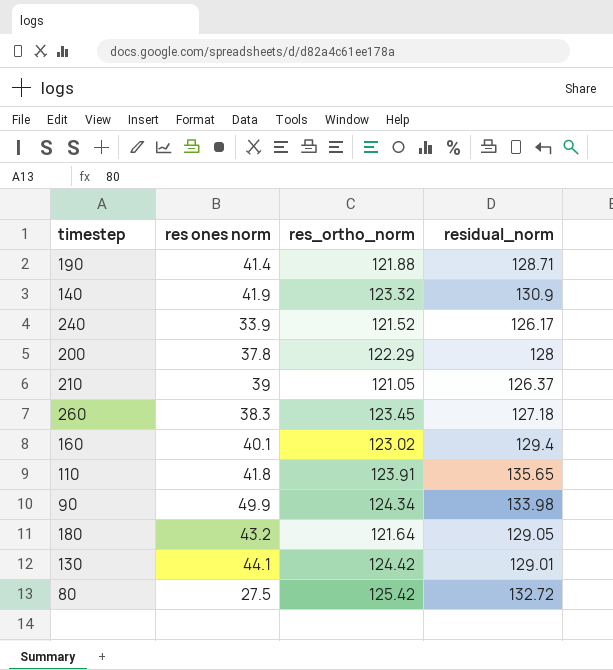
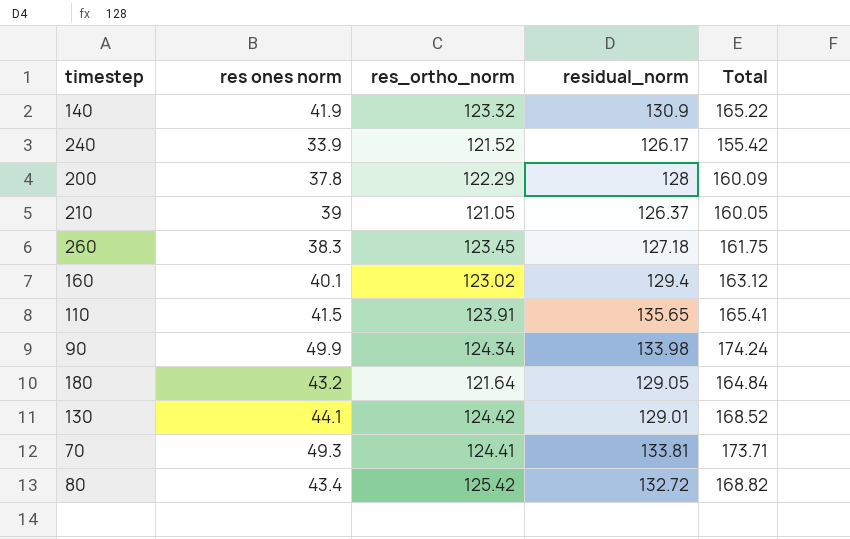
column Total | formula: none -> [res ones norm] + [res_ortho_norm]
row 190: 41.4 | 121.88 | 128.71 -> none
110 | res ones norm: 41.8 -> 41.5
row 70: none -> 49.3 | 124.41 | 133.81 | 173.71
80 | res ones norm: 27.5 -> 43.4

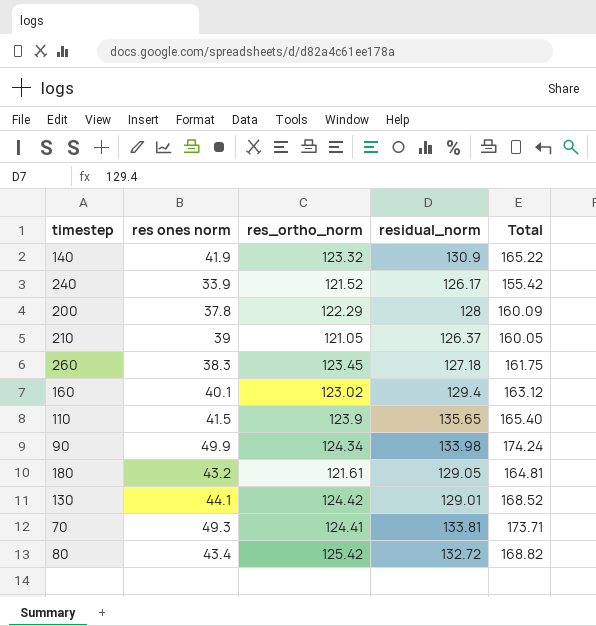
110 | res_ortho_norm: 123.91 -> 123.9
110 | Total: 165.41 -> 165.40
180 | res_ortho_norm: 121.64 -> 121.61
180 | Total: 164.84 -> 164.81

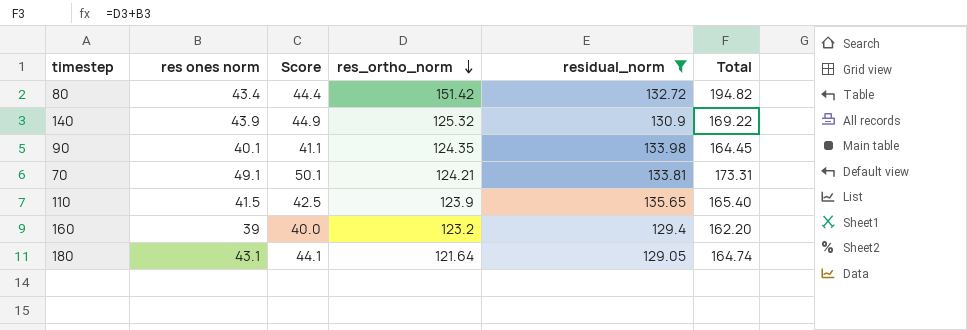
filter: none -> residual_norm >= 129.05
row order: none -> res_ortho_norm descending
column Score | formula: none -> [res ones norm] + 1
80 | res_ortho_norm: 125.42 -> 151.42
80 | Total: 168.82 -> 194.82
140 | res ones norm: 41.9 -> 43.9
140 | res_ortho_norm: 123.32 -> 125.32
140 | Total: 165.22 -> 169.22
90 | res ones norm: 49.9 -> 40.1
90 | res_ortho_norm: 124.34 -> 124.35
90 | Total: 174.24 -> 164.45
70 | res ones norm: 49.3 -> 49.1
70 | res_ortho_norm: 124.41 -> 124.21
70 | Total: 173.71 -> 173.31
160 | res ones norm: 40.1 -> 39
160 | res_ortho_norm: 123.02 -> 123.2
160 | Total: 163.12 -> 162.20
180 | res ones norm: 43.2 -> 43.1
180 | res_ortho_norm: 121.61 -> 121.64
180 | Total: 164.81 -> 164.74

